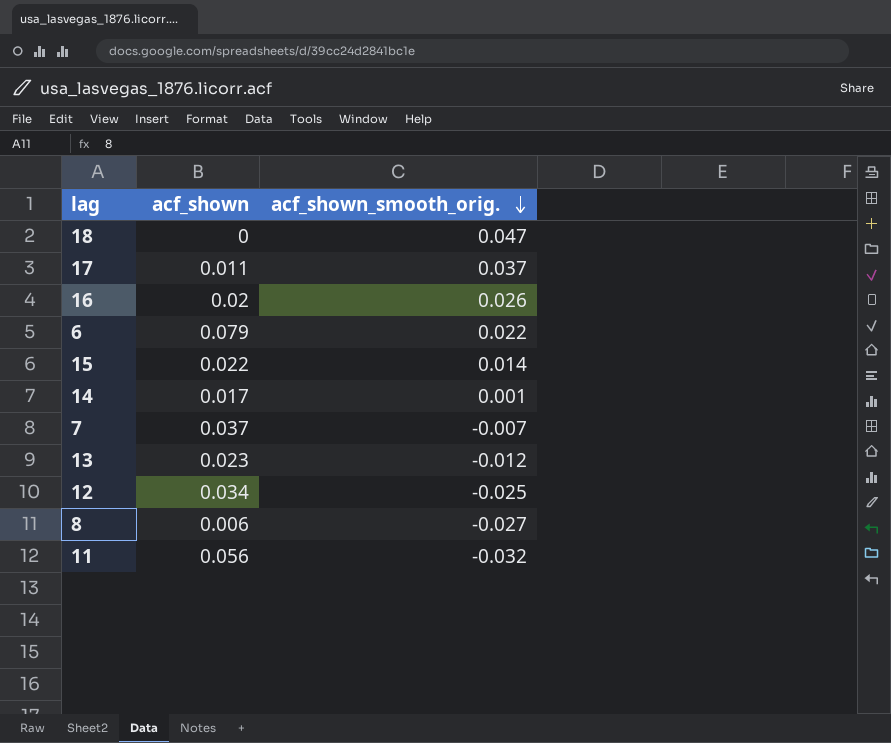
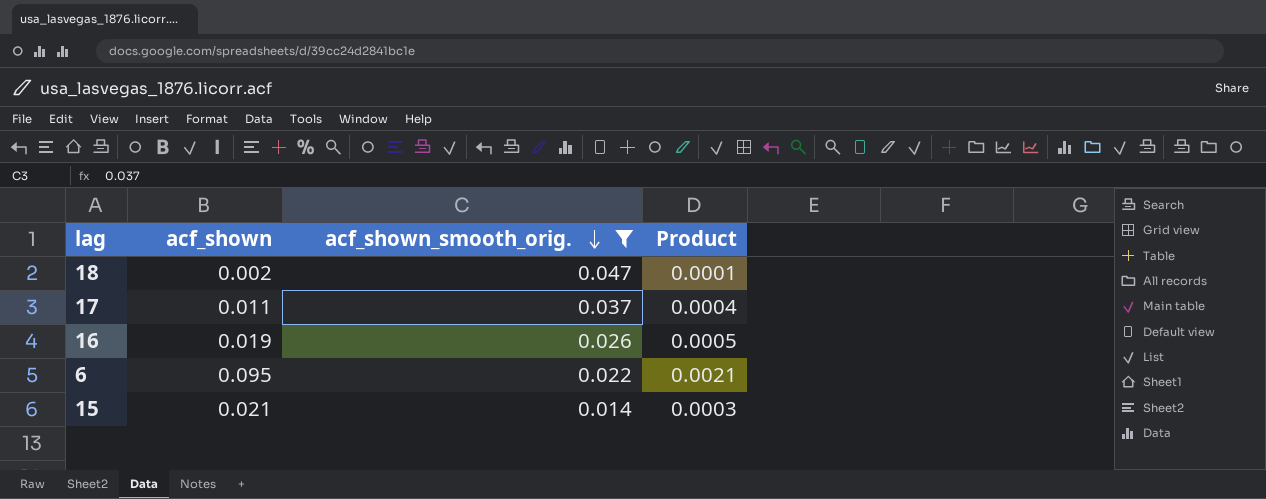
filter: none -> acf_shown_smooth_orig. >= 0.014
column Product | formula: none -> [acf_shown] * [acf_shown_smooth_orig.]
18 | acf_shown: 0 -> 0.002
16 | acf_shown: 0.02 -> 0.019
6 | acf_shown: 0.079 -> 0.095
15 | acf_shown: 0.022 -> 0.021

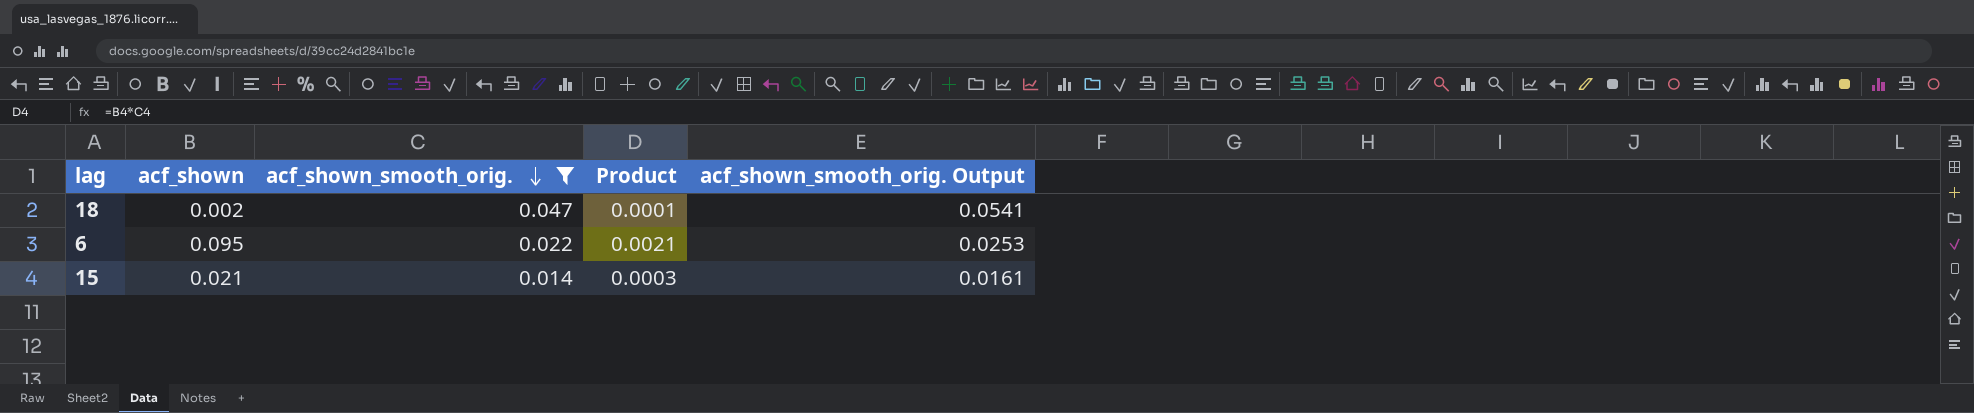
column acf_shown_smooth_orig. Output | formula: none -> [acf_shown_smooth_orig.] * 1.15
row 17: 0.011 | 0.037 | 0.0004 -> none
row 16: 0.019 | 0.026 | 0.0005 -> none

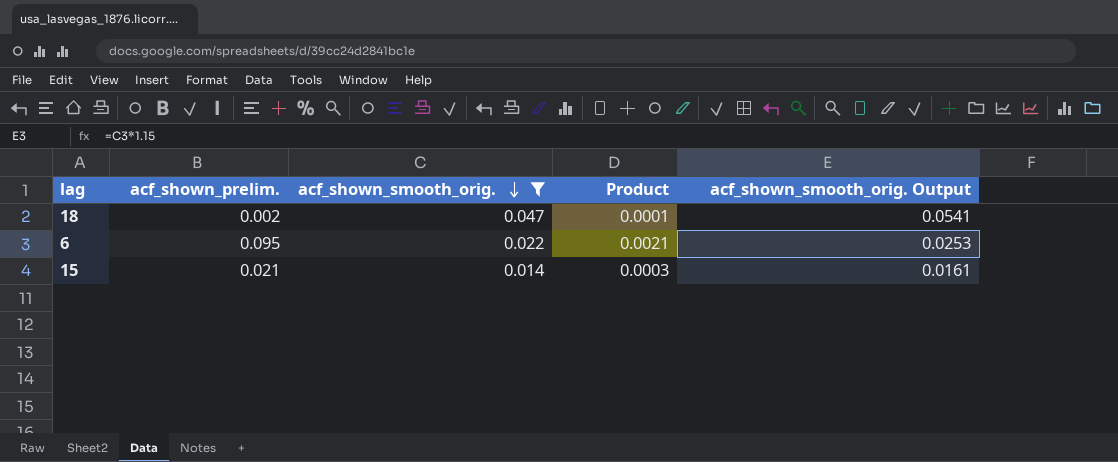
column name: acf_shown -> acf_shown_prelim.

